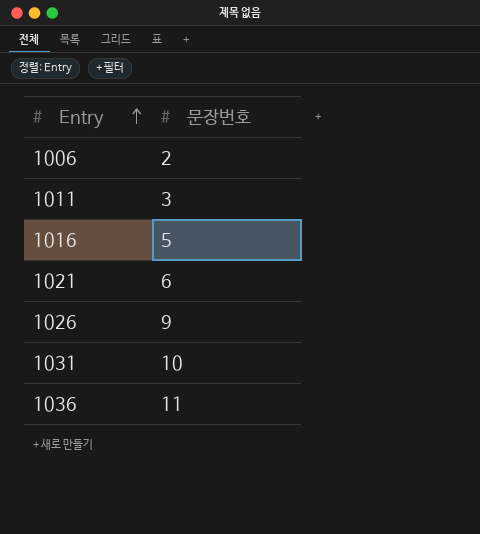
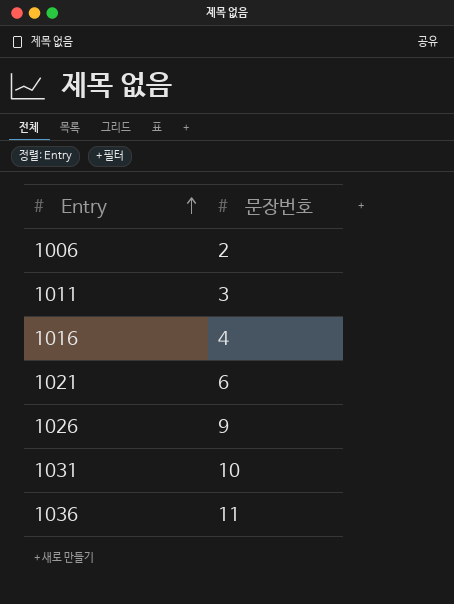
1016 | 문장번호: 5 -> 4

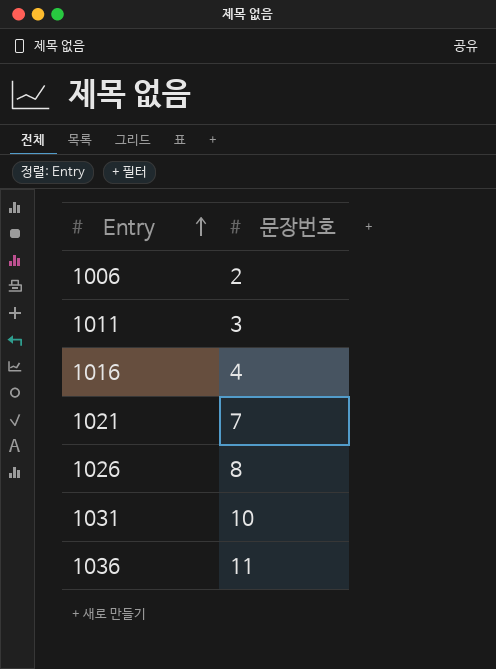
1021 | 문장번호: 6 -> 7
1026 | 문장번호: 9 -> 8

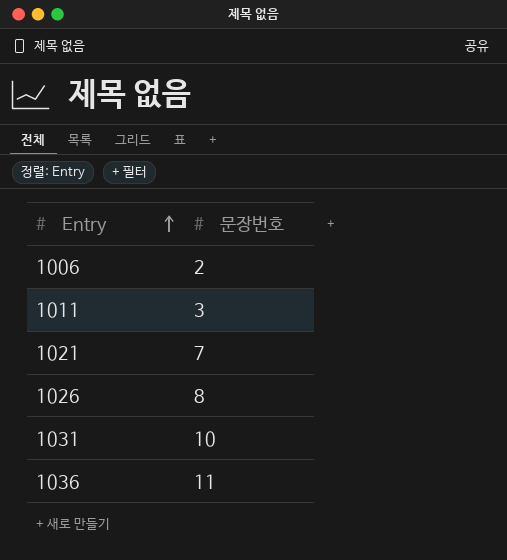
row 1016: 4 -> none

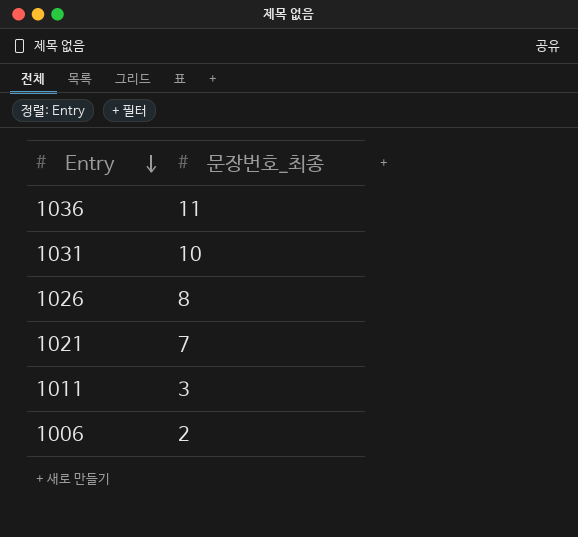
row order: Entry ascending -> Entry descending
column name: 문장번호 -> 문장번호_최종

